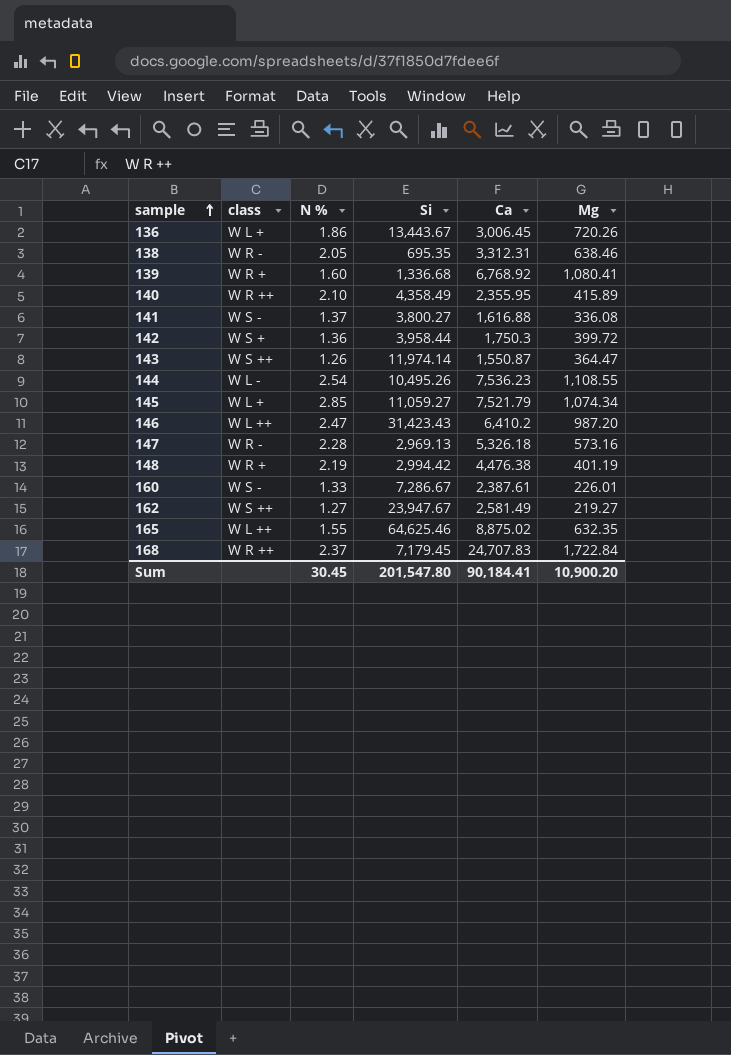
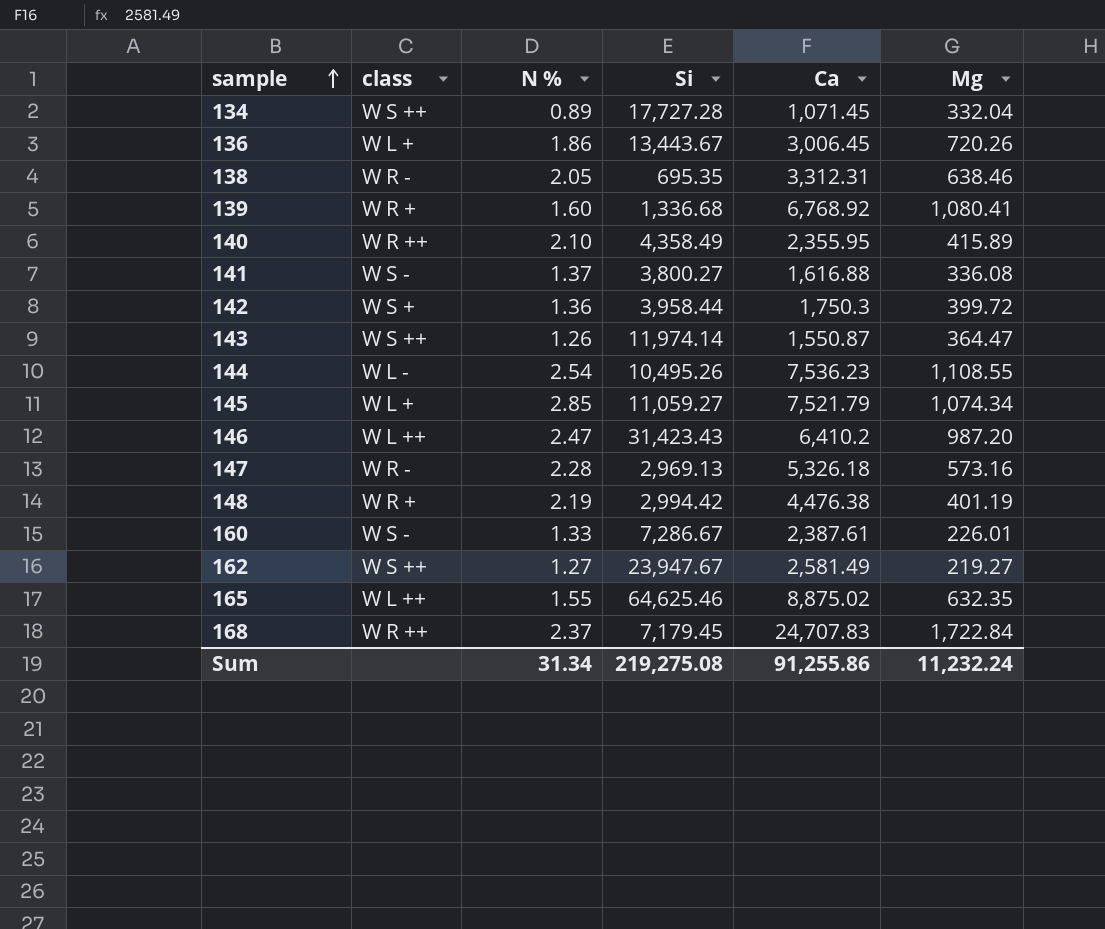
row 134: none -> W S ++ | 0.89 | 17,727.28 | 1,071.45 | 332.04
Sum | N %: 30.45 -> 31.34
Sum | Si: 201,547.80 -> 219,275.08
Sum | Ca: 90,184.41 -> 91,255.86
Sum | Mg: 10,900.20 -> 11,232.24

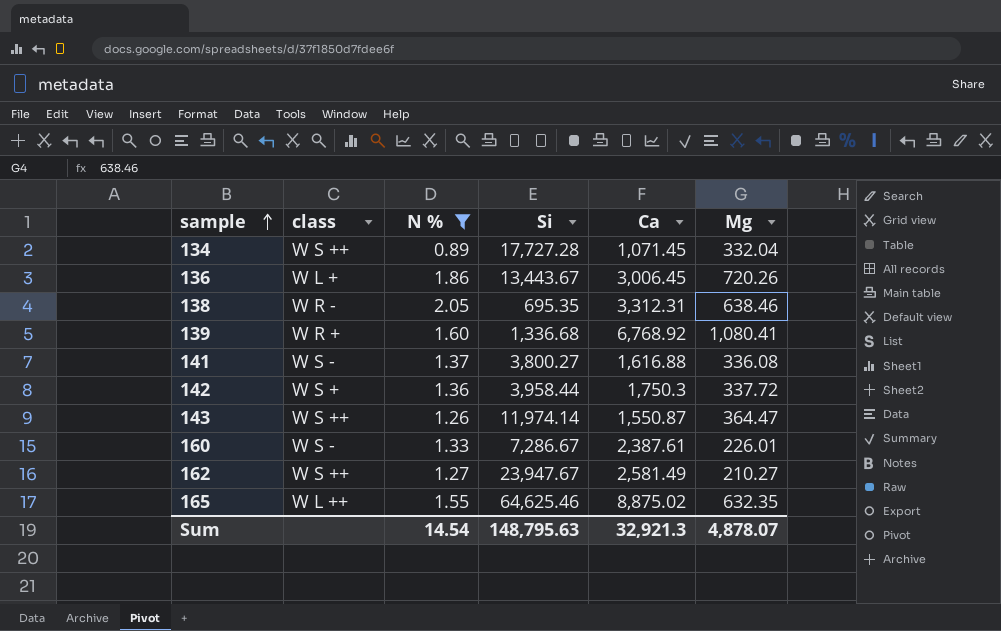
filter: none -> N % <= 2.05
142 | Mg: 399.72 -> 337.72
162 | Mg: 219.27 -> 210.27
Sum | N %: 31.34 -> 14.54
Sum | Si: 219,275.08 -> 148,795.63
Sum | Ca: 91,255.86 -> 32,921.3
Sum | Mg: 11,232.24 -> 4,878.07

